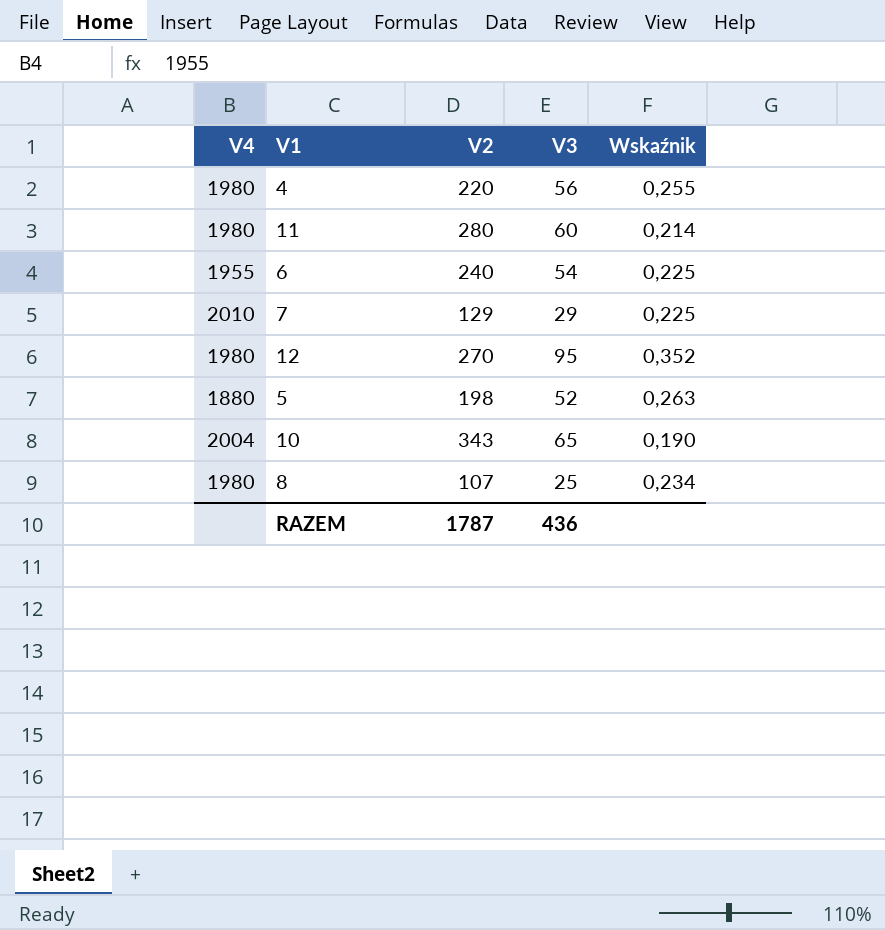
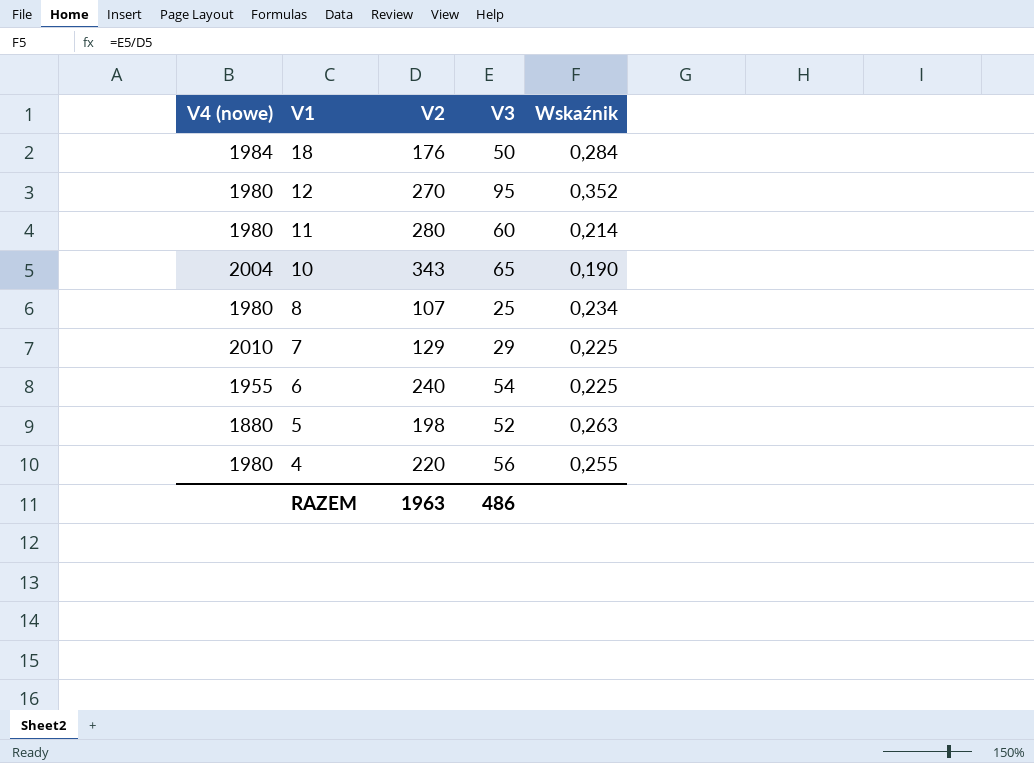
row order: none -> V1 descending
column name: V4 -> V4 (nowe)
row 18: none -> 1984 | 176 | 50 | 0,284
RAZEM | V2: 1787 -> 1963
RAZEM | V3: 436 -> 486

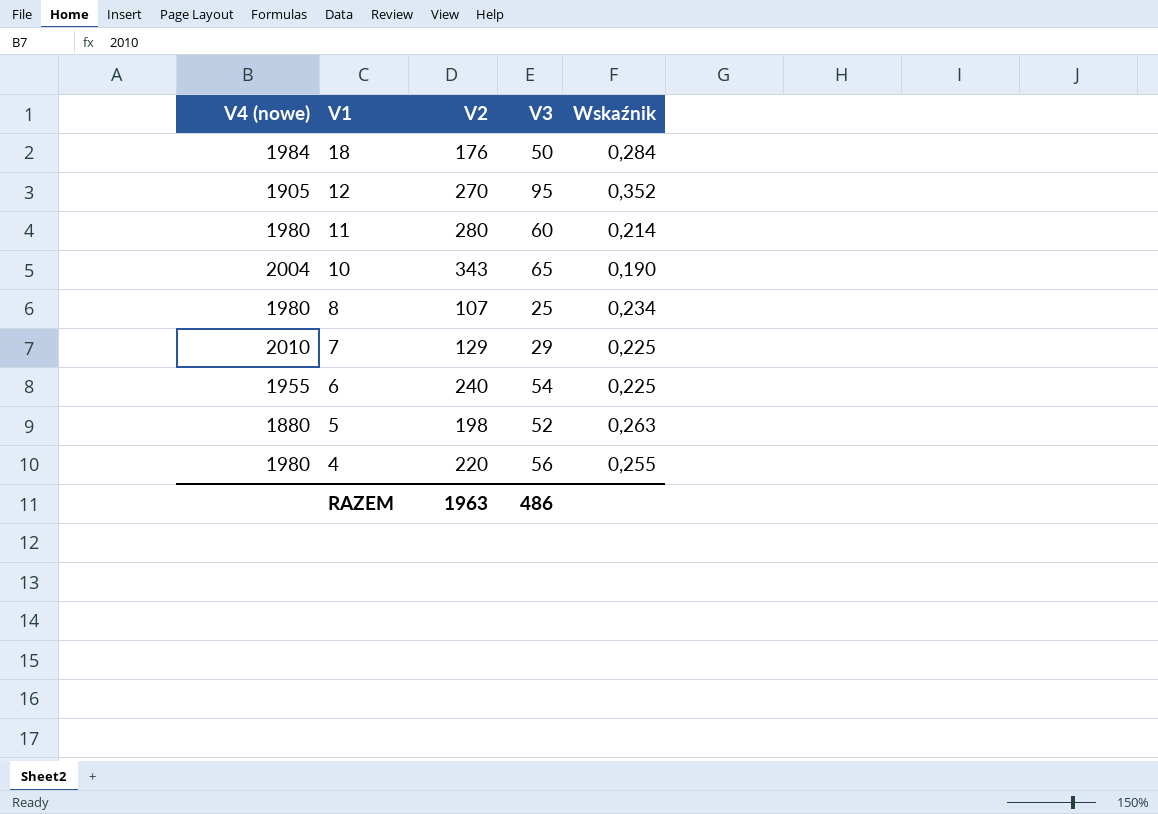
12 | V4 (nowe): 1980 -> 1905

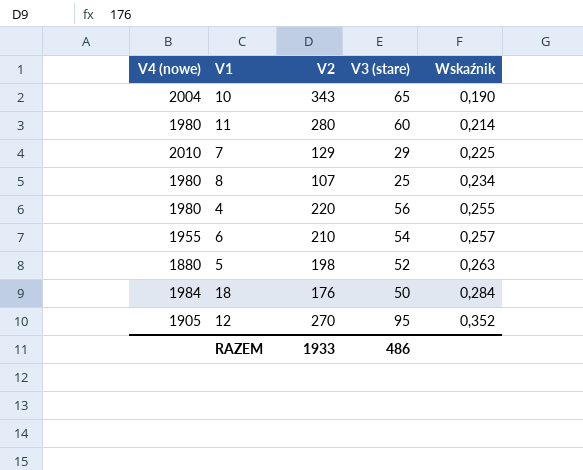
row order: V1 descending -> Wskaźnik ascending
column name: V3 -> V3 (stare)
6 | V2: 240 -> 210
6 | Wskaźnik: 0,225 -> 0,257
RAZEM | V2: 1963 -> 1933

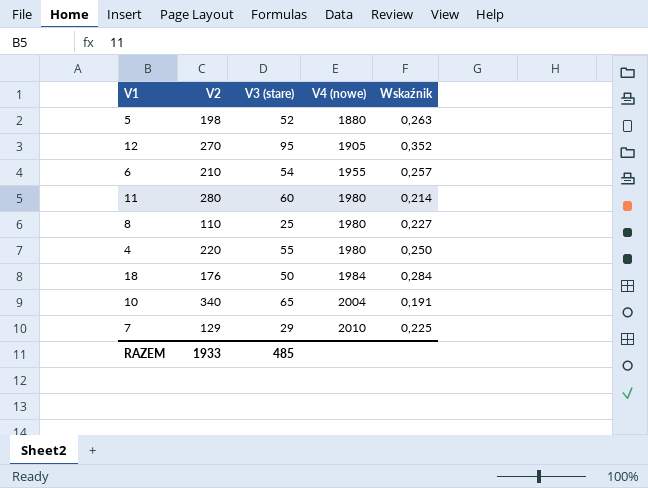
row order: Wskaźnik ascending -> V4 (nowe) ascending
column V4 (nowe) | position: 1 -> 4
8 | V2: 107 -> 110
8 | Wskaźnik: 0,234 -> 0,227
4 | V3 (stare): 56 -> 55
4 | Wskaźnik: 0,255 -> 0,250
10 | V2: 343 -> 340
10 | Wskaźnik: 0,190 -> 0,191
RAZEM | V3 (stare): 486 -> 485

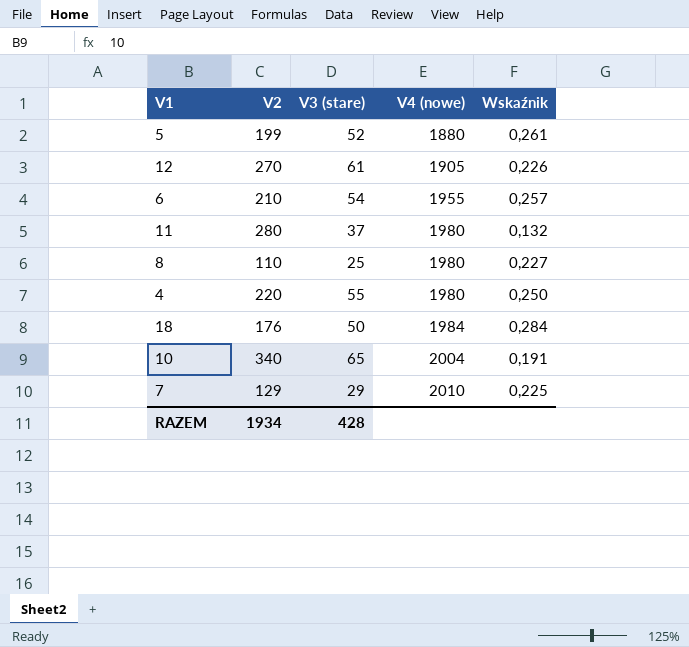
5 | V2: 198 -> 199
5 | Wskaźnik: 0,263 -> 0,261
12 | V3 (stare): 95 -> 61
12 | Wskaźnik: 0,352 -> 0,226
11 | V3 (stare): 60 -> 37
11 | Wskaźnik: 0,214 -> 0,132
RAZEM | V2: 1933 -> 1934
RAZEM | V3 (stare): 485 -> 428

